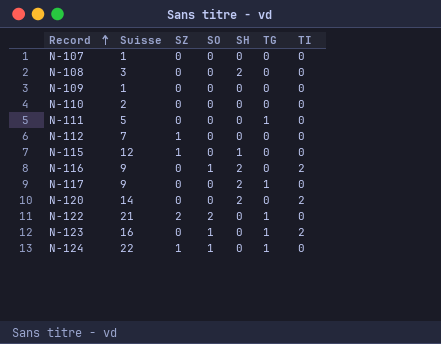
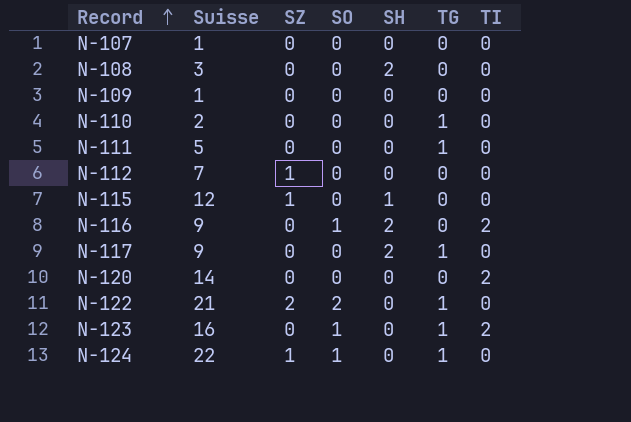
N-110 | TG: 0 -> 1
N-120 | SH: 2 -> 0

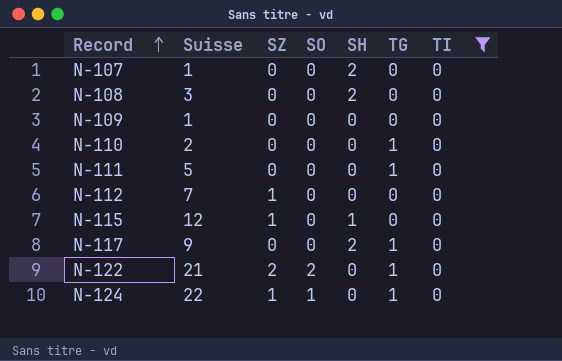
filter: none -> TI = 0
N-107 | SH: 0 -> 2

